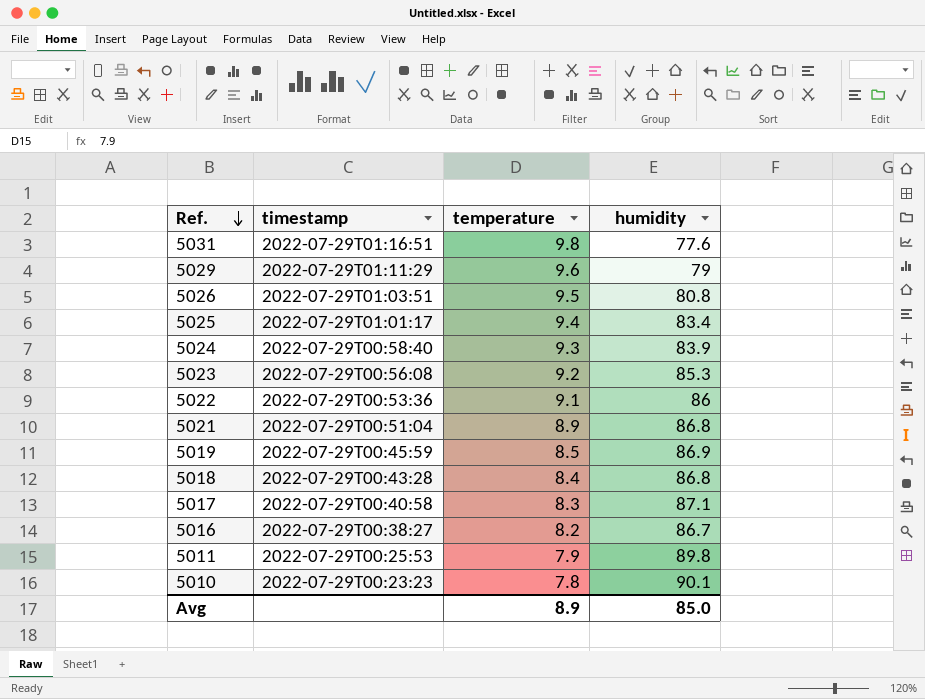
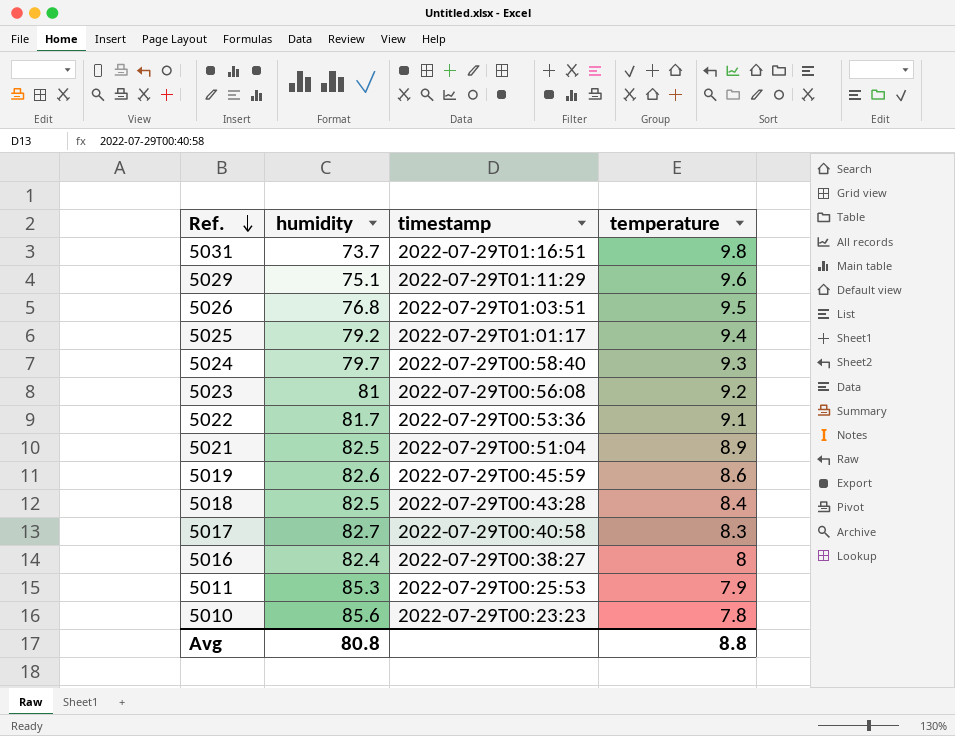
column humidity | position: 4 -> 2
5031 | humidity: 77.6 -> 73.7
5029 | humidity: 79 -> 75.1
5026 | humidity: 80.8 -> 76.8
5025 | humidity: 83.4 -> 79.2
5024 | humidity: 83.9 -> 79.7
5023 | humidity: 85.3 -> 81
5022 | humidity: 86 -> 81.7
5021 | humidity: 86.8 -> 82.5
5019 | humidity: 86.9 -> 82.6
5019 | temperature: 8.5 -> 8.6
5018 | humidity: 86.8 -> 82.5
5017 | humidity: 87.1 -> 82.7
5016 | humidity: 86.7 -> 82.4
5016 | temperature: 8.2 -> 8
5011 | humidity: 89.8 -> 85.3
5010 | humidity: 90.1 -> 85.6
Avg | humidity: 85.0 -> 80.8
Avg | temperature: 8.9 -> 8.8

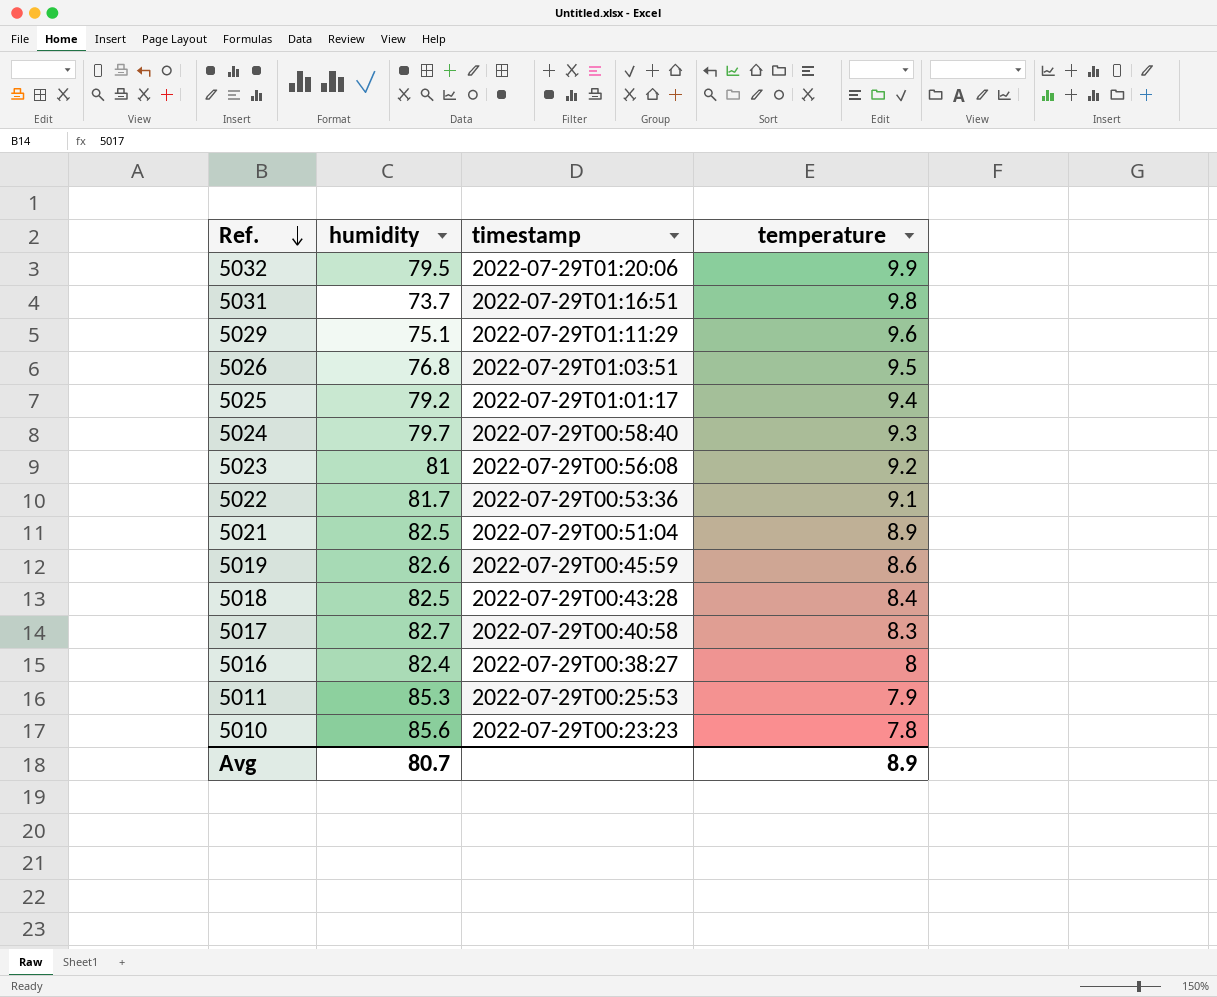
row 5032: none -> 79.5 | 2022-07-29T01:20:06 | 9.9
Avg | humidity: 80.8 -> 80.7
Avg | temperature: 8.8 -> 8.9

